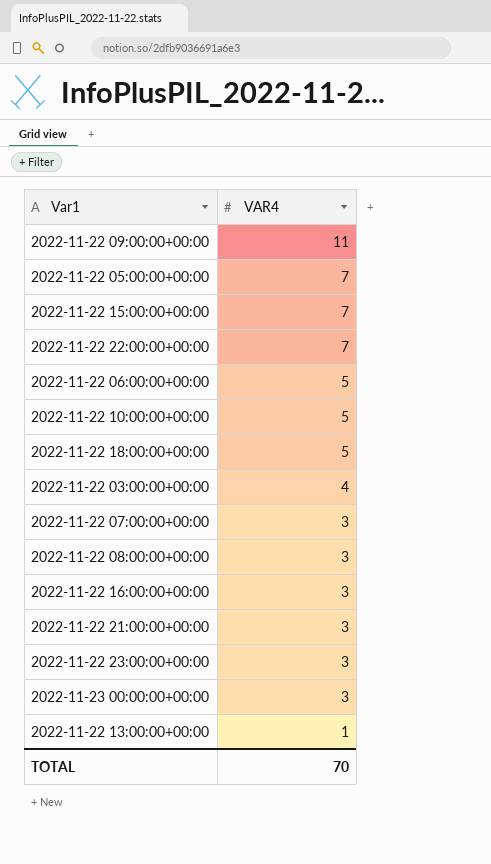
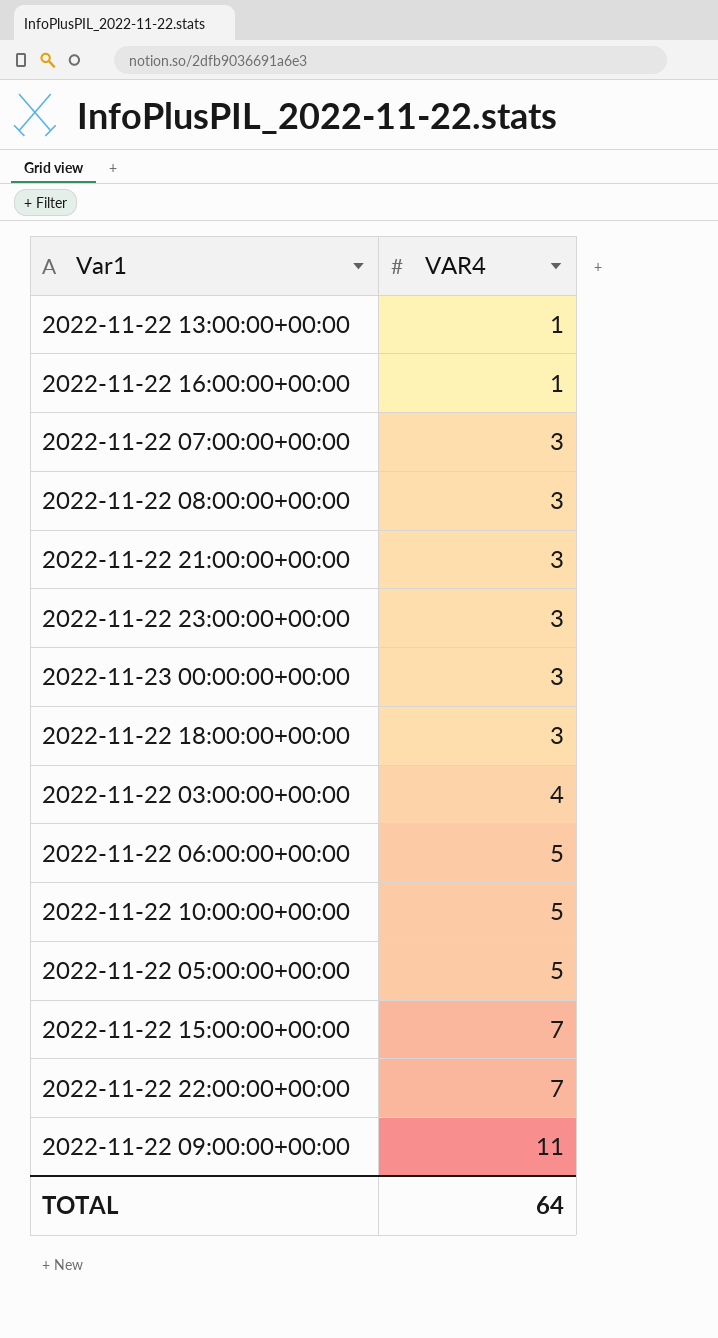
row order: VAR4 descending -> VAR4 ascending
2022-11-22 16:00:00+00:00 | VAR4: 3 -> 1
2022-11-22 18:00:00+00:00 | VAR4: 5 -> 3
2022-11-22 05:00:00+00:00 | VAR4: 7 -> 5
TOTAL | VAR4: 70 -> 64

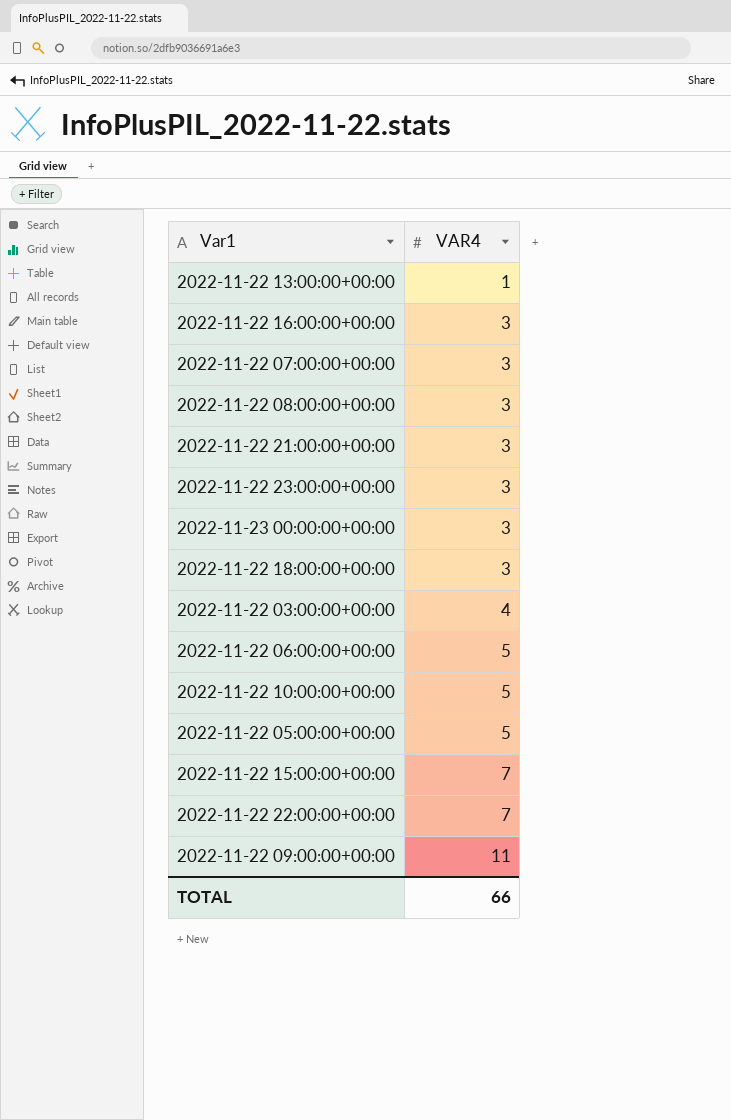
2022-11-22 16:00:00+00:00 | VAR4: 1 -> 3
TOTAL | VAR4: 64 -> 66

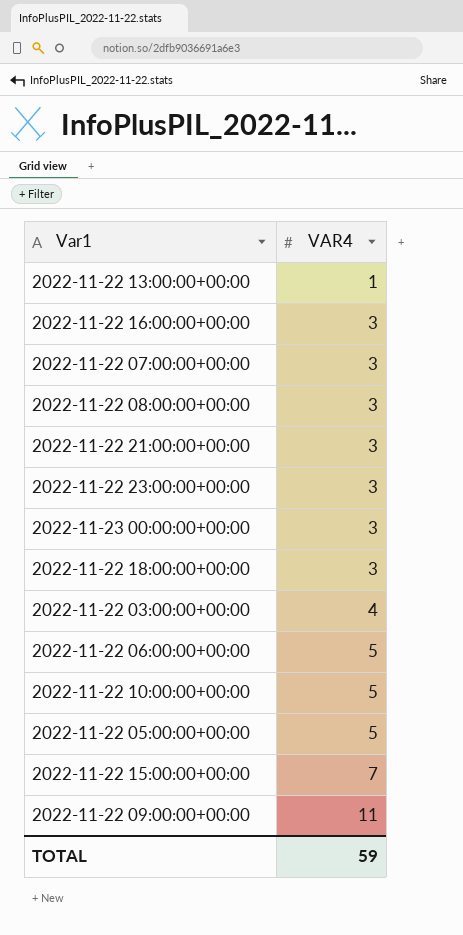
row 2022-11-22 22:00:00+00:00: 7 -> none
TOTAL | VAR4: 66 -> 59

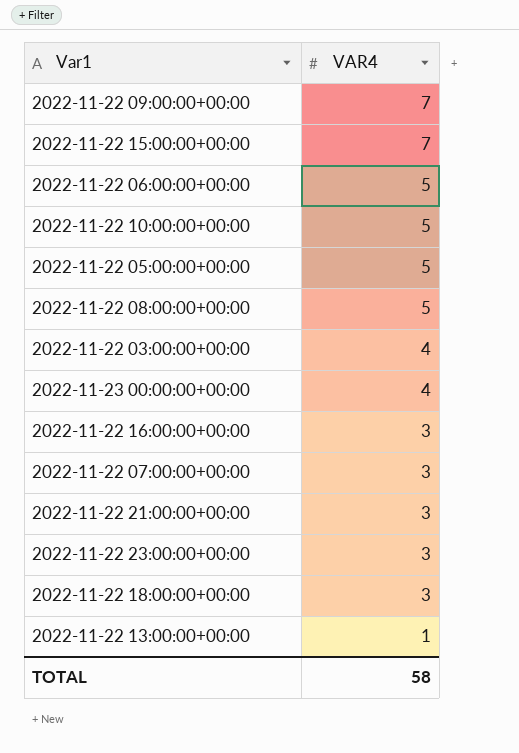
row order: VAR4 ascending -> VAR4 descending
2022-11-22 09:00:00+00:00 | VAR4: 11 -> 7
2022-11-22 08:00:00+00:00 | VAR4: 3 -> 5
2022-11-23 00:00:00+00:00 | VAR4: 3 -> 4
TOTAL | VAR4: 59 -> 58

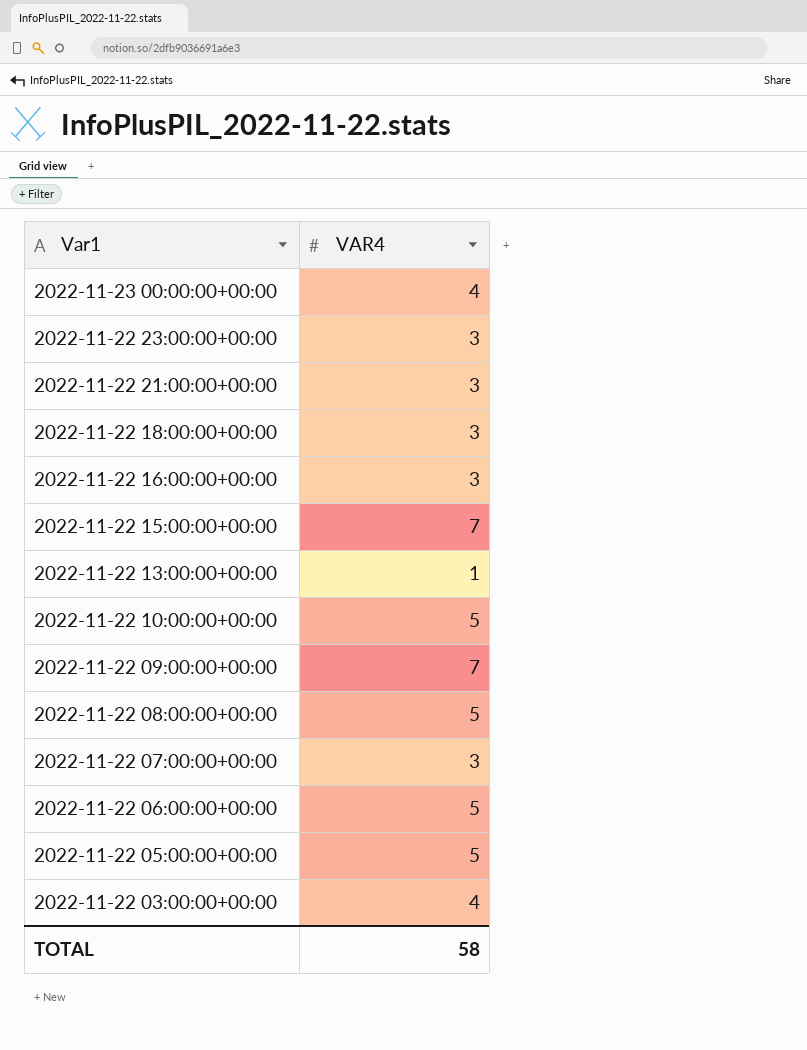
row order: VAR4 descending -> Var1 descending

